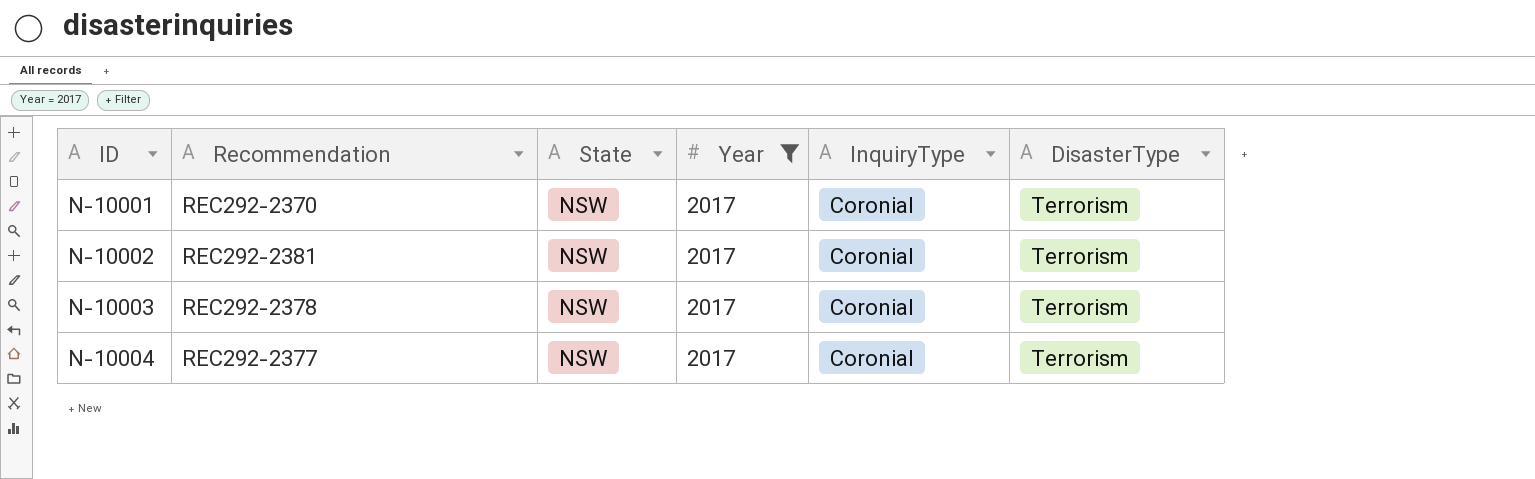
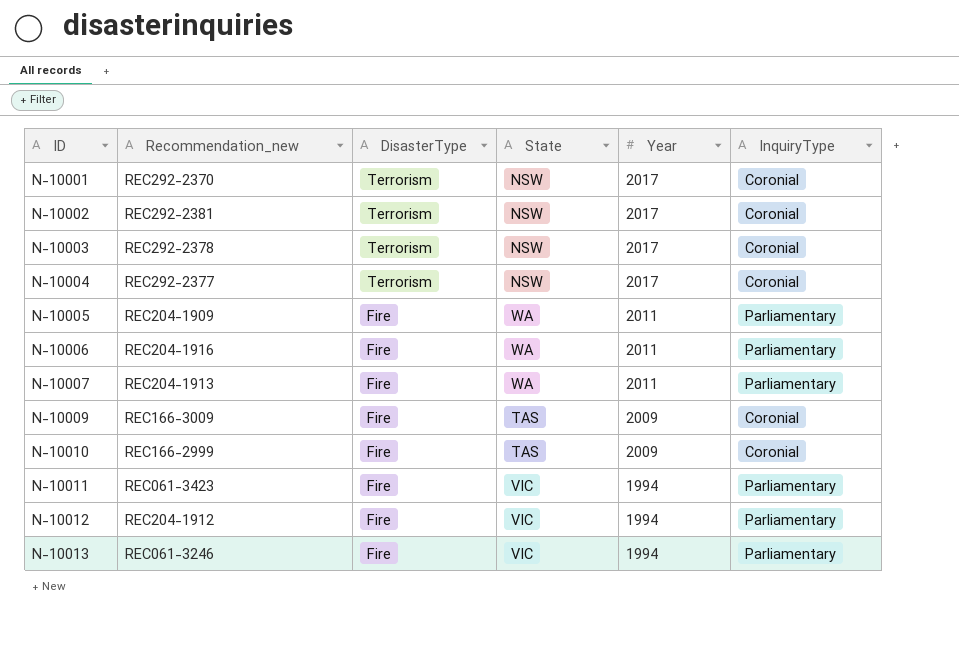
filter: Year = 2017 -> none
column name: Recommendation -> Recommendation_new
column DisasterType | position: 6 -> 3

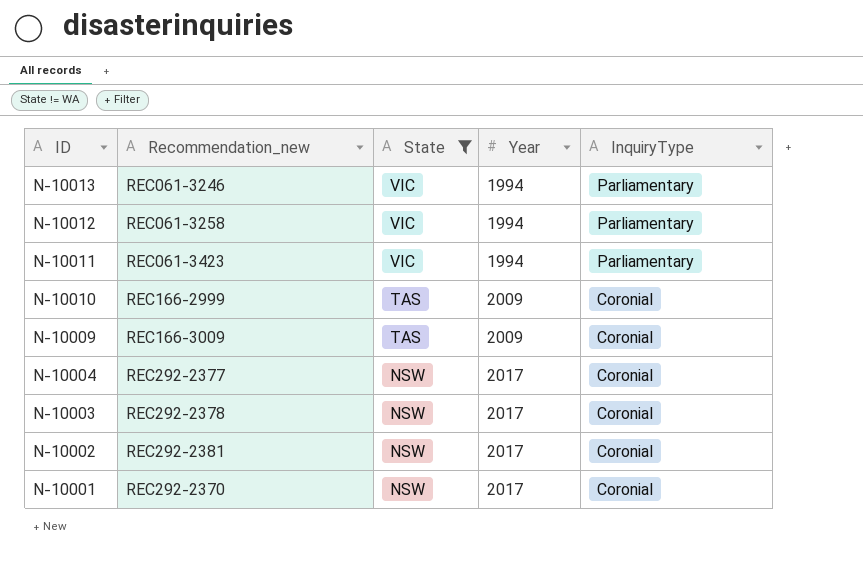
filter: none -> State != WA
row order: ID ascending -> ID descending
column DisasterType | position: 3 -> none
N-10012 | Recommendation_new: REC204-1912 -> REC061-3258

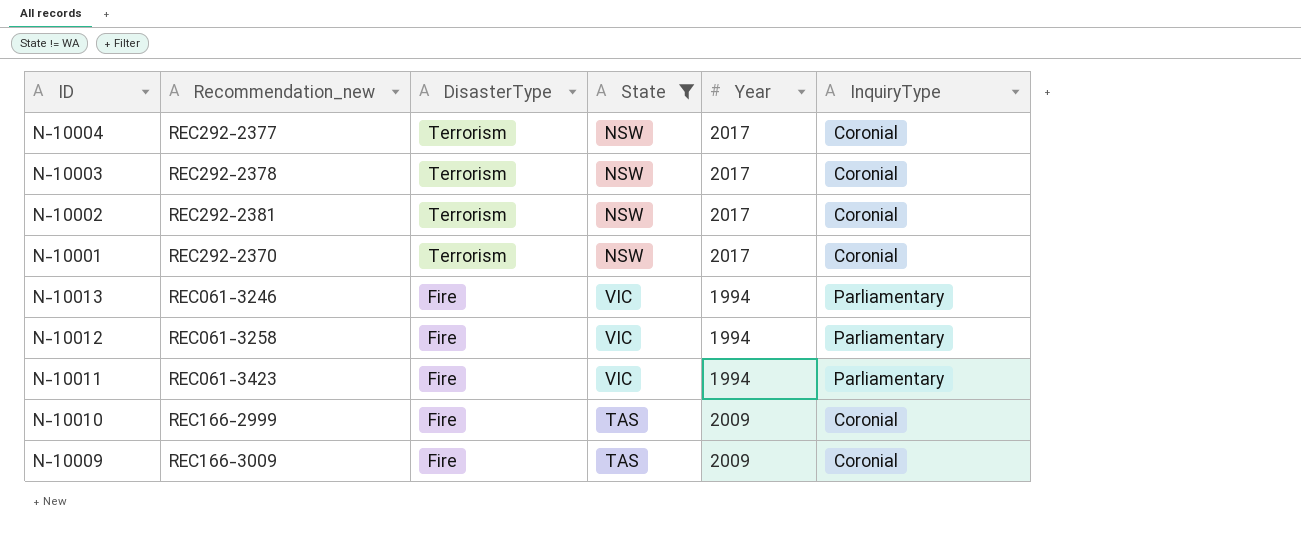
row order: ID descending -> DisasterType descending
column DisasterType | position: none -> 3

